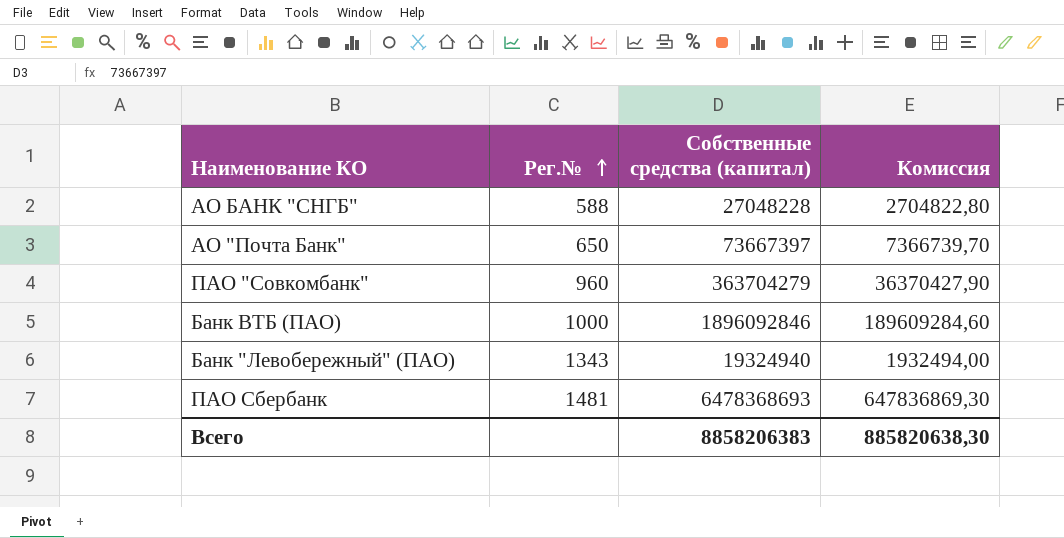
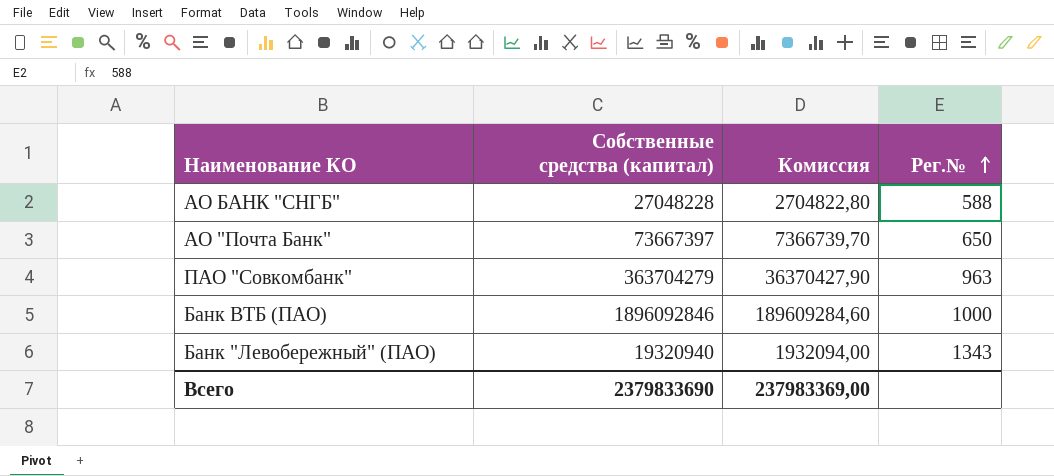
column Рег.№ | position: 2 -> 4
row ПАО Сбербанк: 1481 | 6478368693 | 647836869,30 -> none
ПАО "Совкомбанк" | Рег.№: 960 -> 963
Банк "Левобережный" (ПАО) | Собственные средства (капитал): 19324940 -> 19320940
Банк "Левобережный" (ПАО) | Комиссия: 1932494,00 -> 1932094,00
Всего | Собственные средства (капитал): 8858206383 -> 2379833690
Всего | Комиссия: 885820638,30 -> 237983369,00

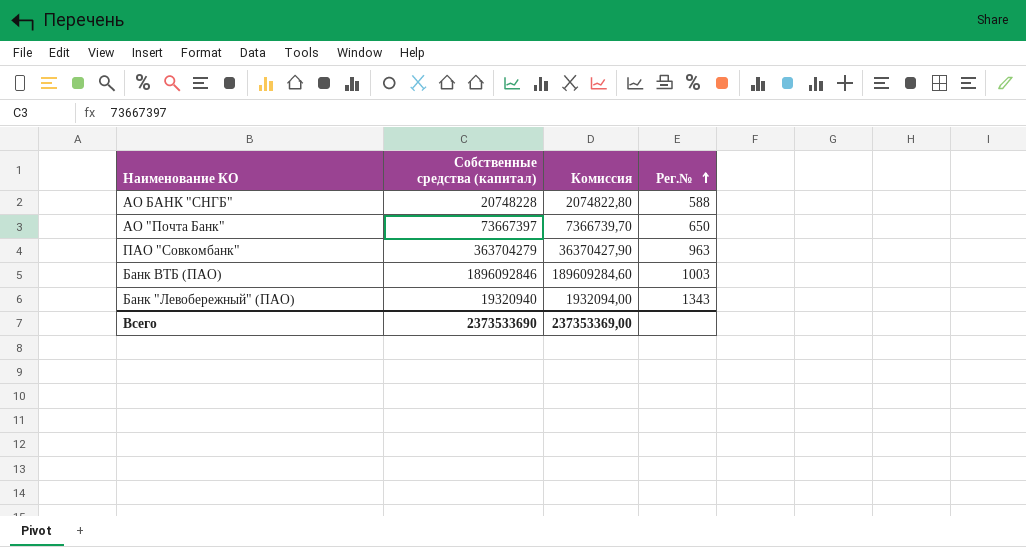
АО БАНК "СНГБ" | Собственные средства (капитал): 27048228 -> 20748228
АО БАНК "СНГБ" | Комиссия: 2704822,80 -> 2074822,80
Банк ВТБ (ПАО) | Рег.№: 1000 -> 1003
Всего | Собственные средства (капитал): 2379833690 -> 2373533690
Всего | Комиссия: 237983369,00 -> 237353369,00

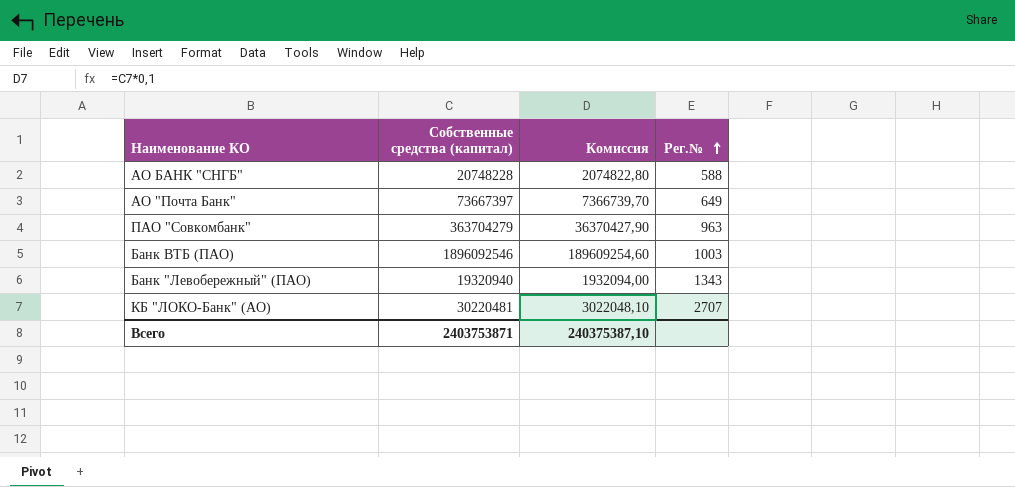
АО "Почта Банк" | Рег.№: 650 -> 649
Банк ВТБ (ПАО) | Собственные средства (капитал): 1896092846 -> 1896092546
Банк ВТБ (ПАО) | Комиссия: 189609284,60 -> 189609254,60
row КБ "ЛОКО-Банк" (АО): none -> 30220481 | 3022048,10 | 2707
Всего | Собственные средства (капитал): 2373533690 -> 2403753871
Всего | Комиссия: 237353369,00 -> 240375387,10

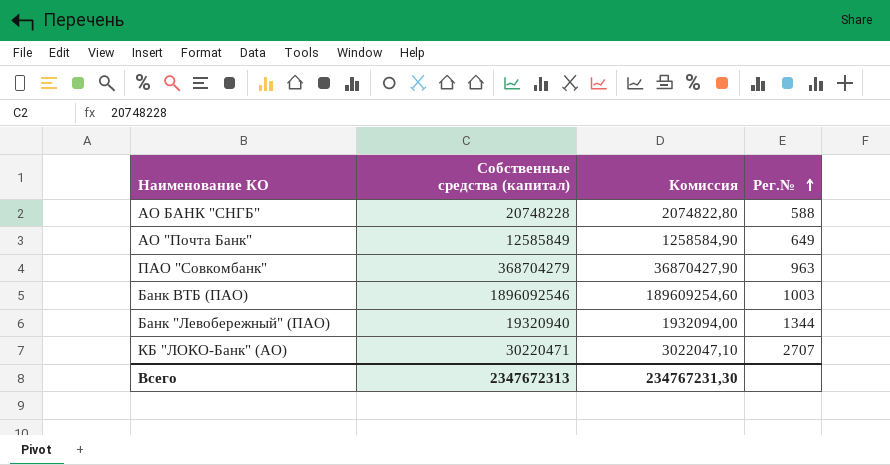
АО "Почта Банк" | Собственные средства (капитал): 73667397 -> 12585849
АО "Почта Банк" | Комиссия: 7366739,70 -> 1258584,90
ПАО "Совкомбанк" | Собственные средства (капитал): 363704279 -> 368704279
ПАО "Совкомбанк" | Комиссия: 36370427,90 -> 36870427,90
Банк "Левобережный" (ПАО) | Рег.№: 1343 -> 1344
КБ "ЛОКО-Банк" (АО) | Собственные средства (капитал): 30220481 -> 30220471
КБ "ЛОКО-Банк" (АО) | Комиссия: 3022048,10 -> 3022047,10
Всего | Собственные средства (капитал): 2403753871 -> 2347672313
Всего | Комиссия: 240375387,10 -> 234767231,30

